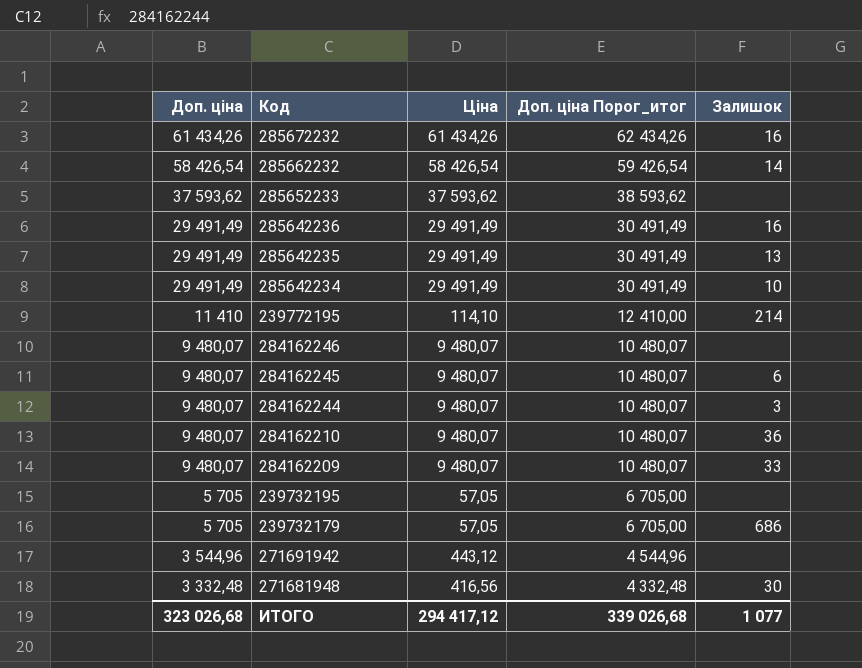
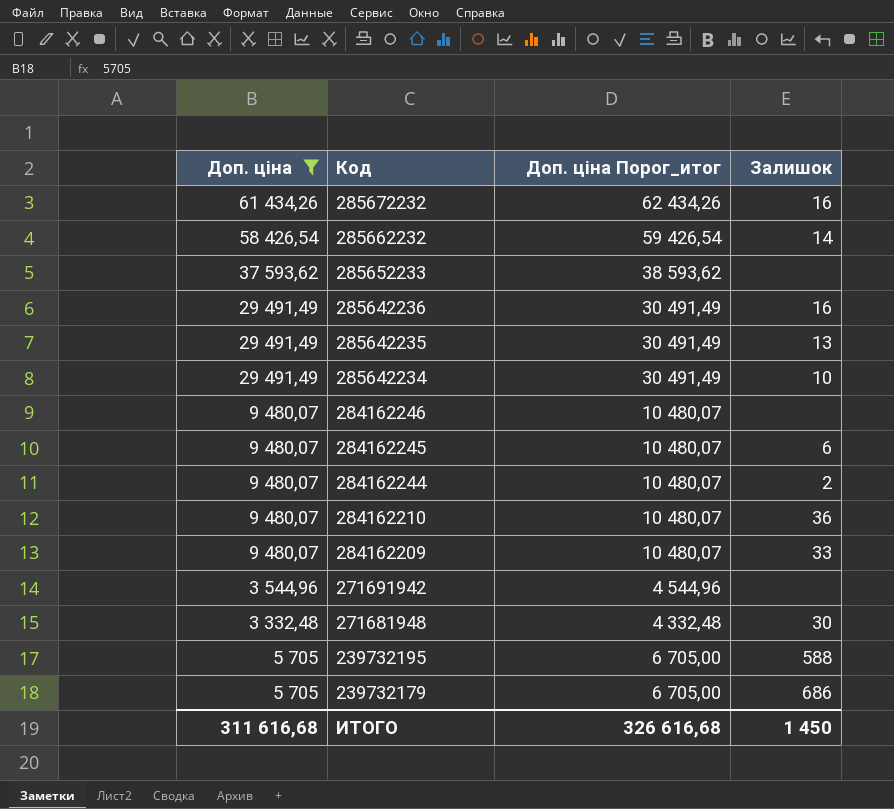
filter: none -> Доп. ціна != 11 410
row order: Доп. ціна descending -> Код descending
column Ціна | position: 3 -> none
284162244 | Залишок: 3 -> 2
239732195 | Залишок: none -> 588
ИТОГО | Доп. ціна: 323 026,68 -> 311 616,68
ИТОГО | Доп. ціна Порог_итог: 339 026,68 -> 326 616,68
ИТОГО | Залишок: 1 077 -> 1 450

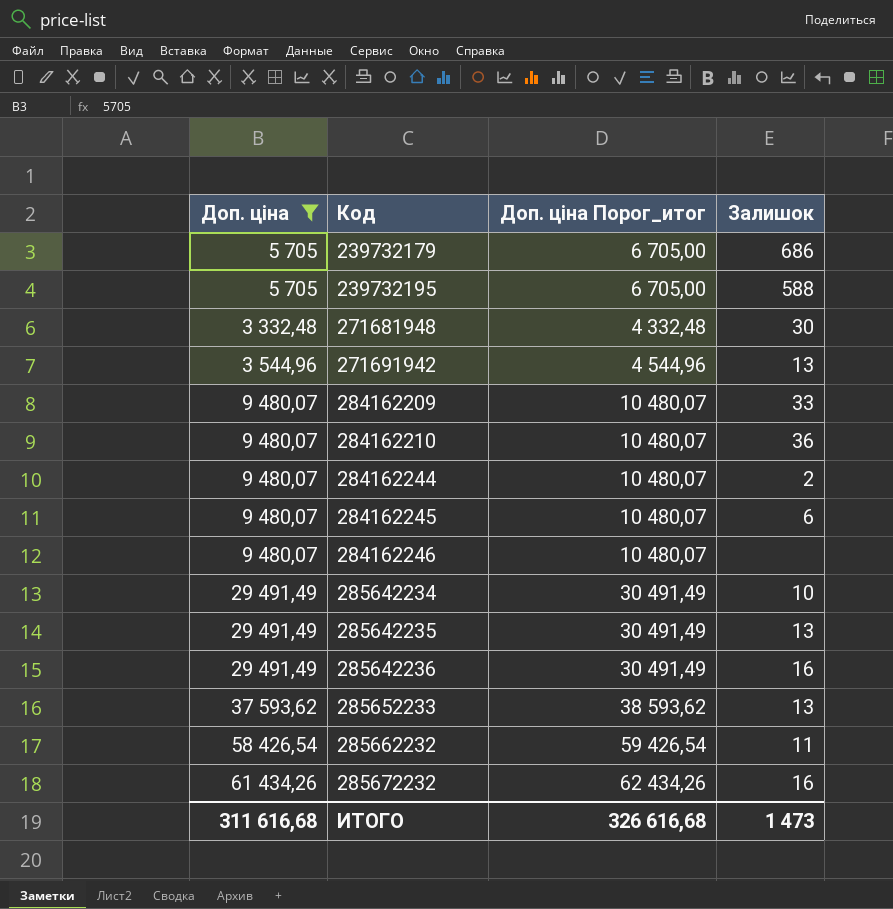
row order: Код descending -> Код ascending
271691942 | Залишок: none -> 13
285652233 | Залишок: none -> 13
285662232 | Залишок: 14 -> 11
ИТОГО | Залишок: 1 450 -> 1 473

